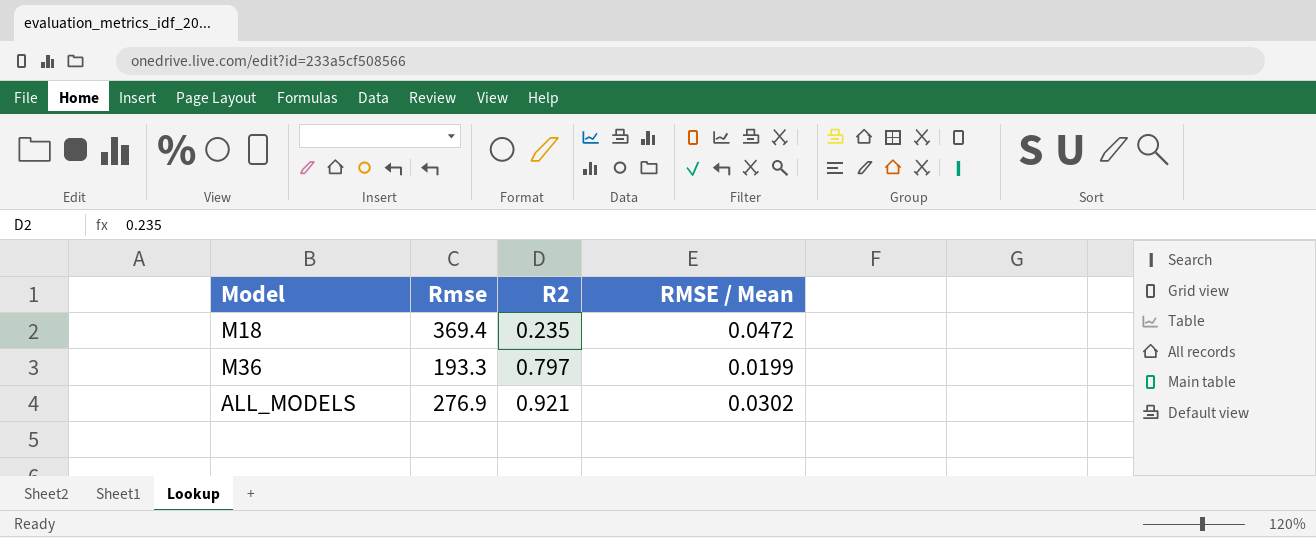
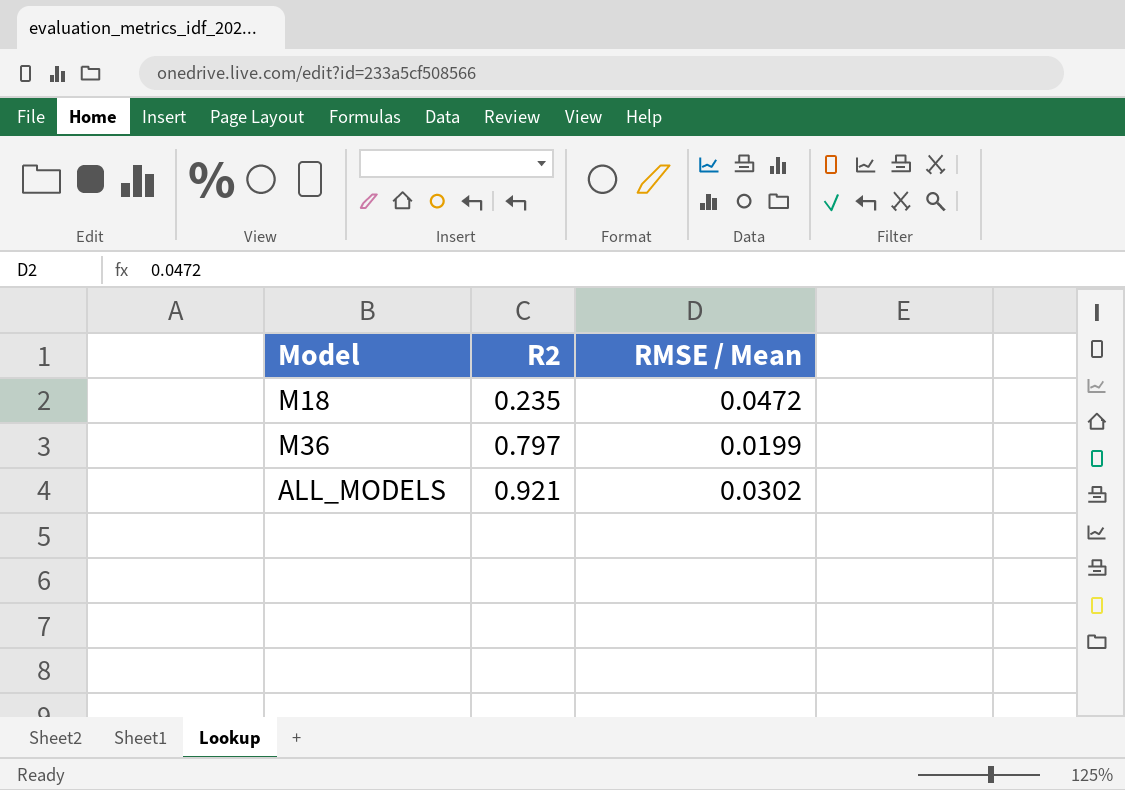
column Rmse | position: 2 -> none

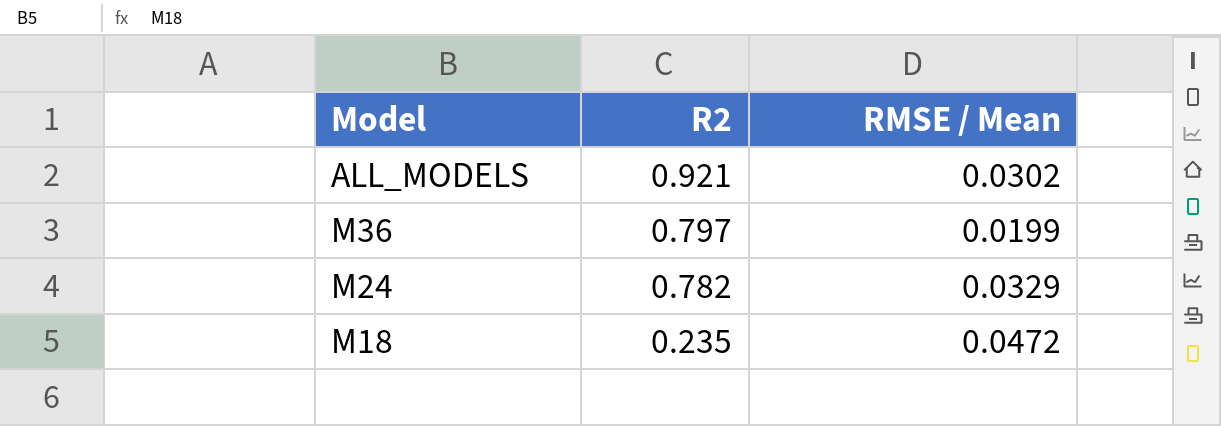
row order: R2 ascending -> R2 descending
row M24: none -> 0.782 | 0.0329

